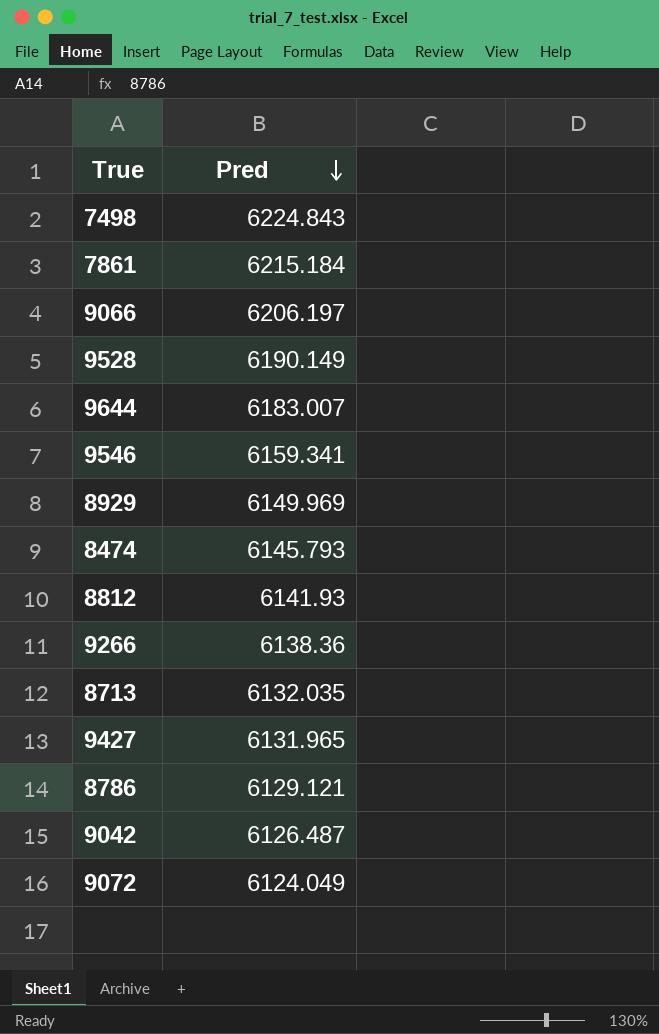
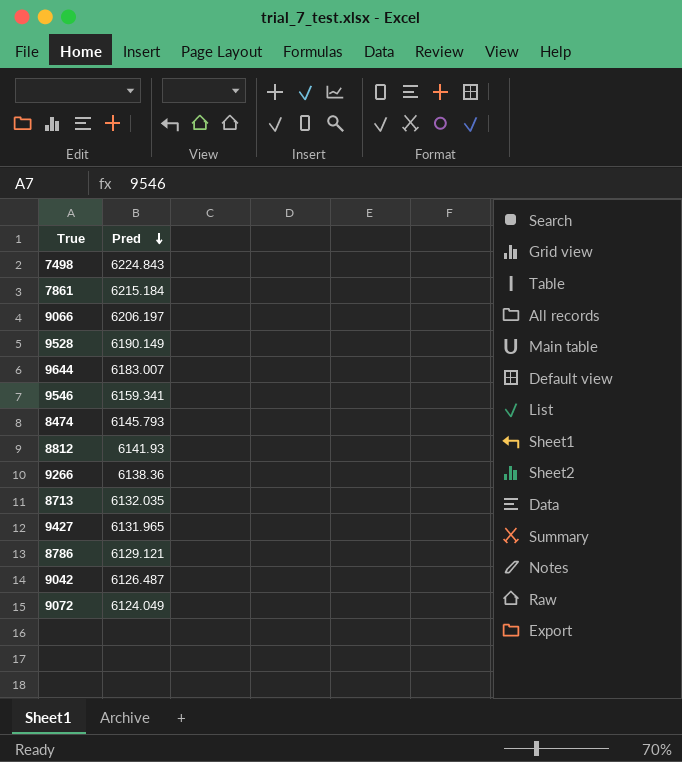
row 8929: 6149.969 -> none

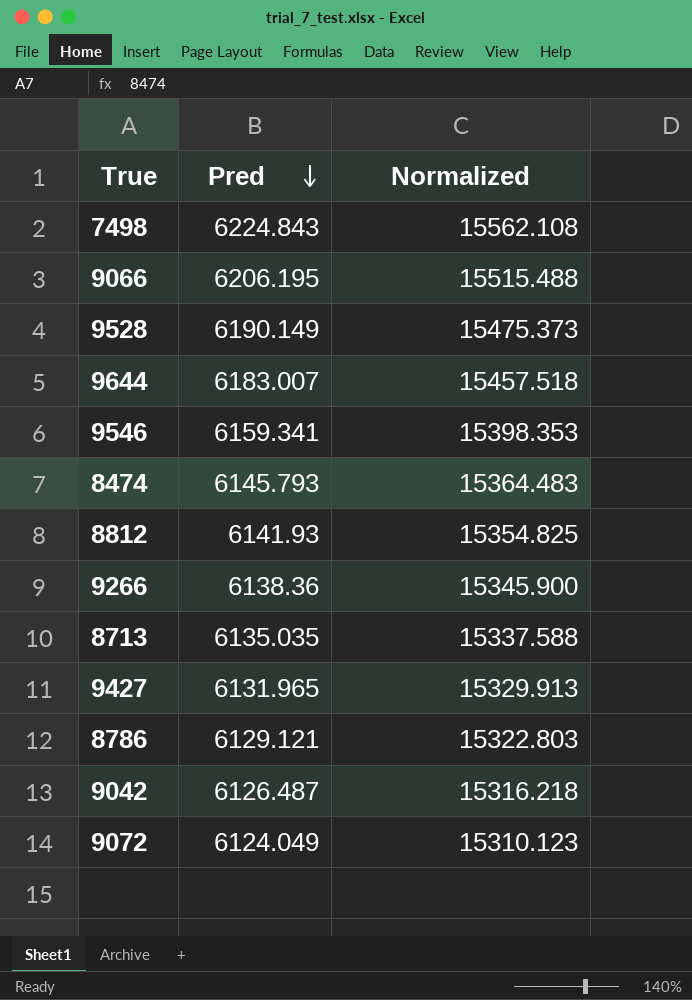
column Normalized | formula: none -> [Pred] * 2.5
row 7861: 6215.184 -> none
9066 | Pred: 6206.197 -> 6206.195
8713 | Pred: 6132.035 -> 6135.035

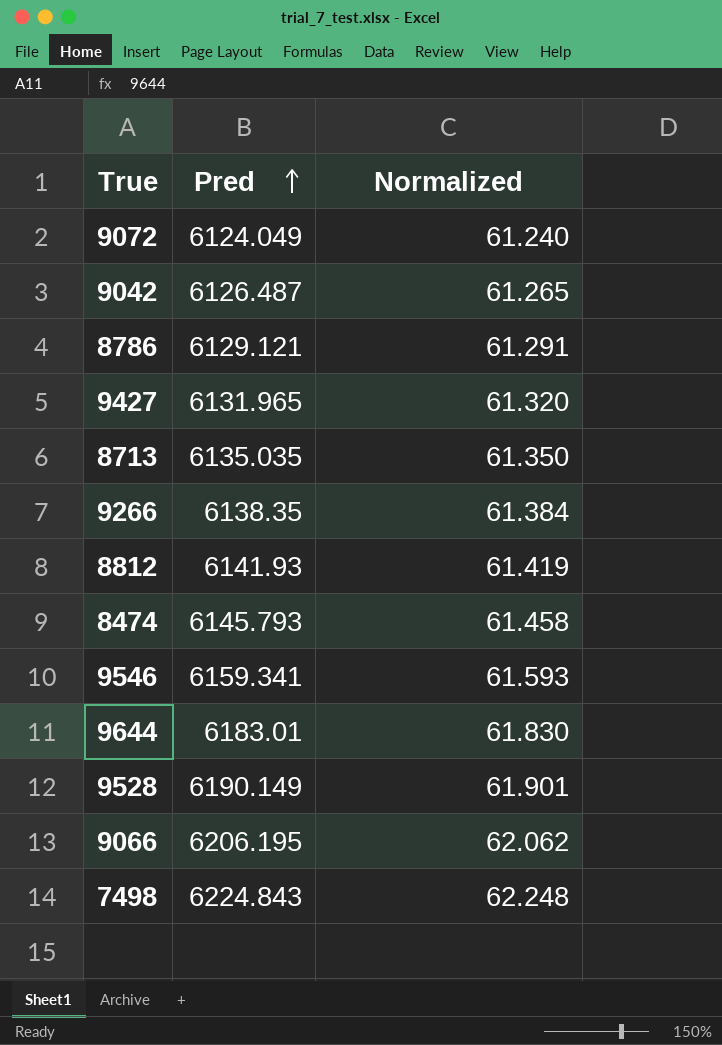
row order: Pred descending -> Pred ascending
column Normalized | formula: [Pred] * 2.5 -> [Pred] * 0.01
9266 | Pred: 6138.36 -> 6138.35
9644 | Pred: 6183.007 -> 6183.01

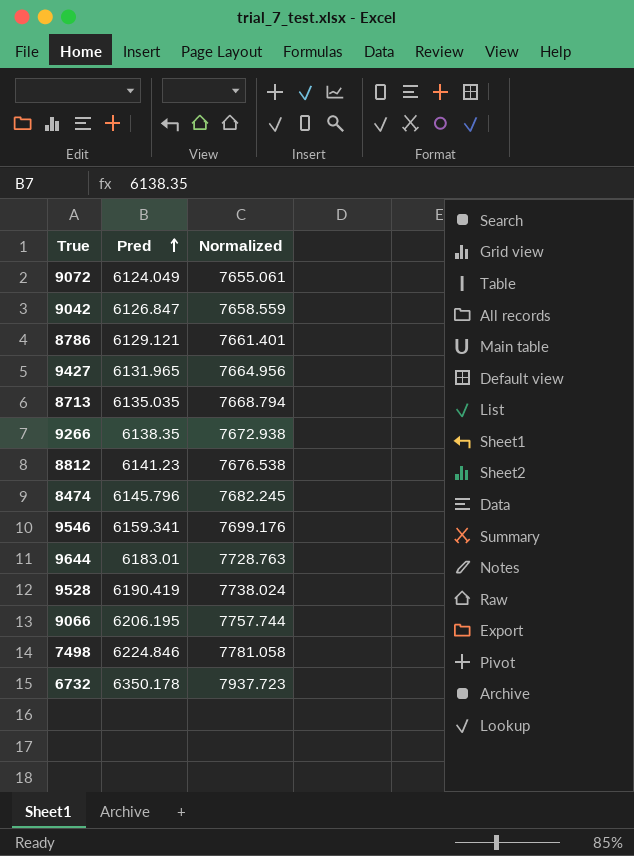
column Normalized | formula: [Pred] * 0.01 -> [Pred] * 1.25
9042 | Pred: 6126.487 -> 6126.847
8812 | Pred: 6141.93 -> 6141.23
8474 | Pred: 6145.793 -> 6145.796
9528 | Pred: 6190.149 -> 6190.419
7498 | Pred: 6224.843 -> 6224.846
row 6732: none -> 6350.178 | 7937.723

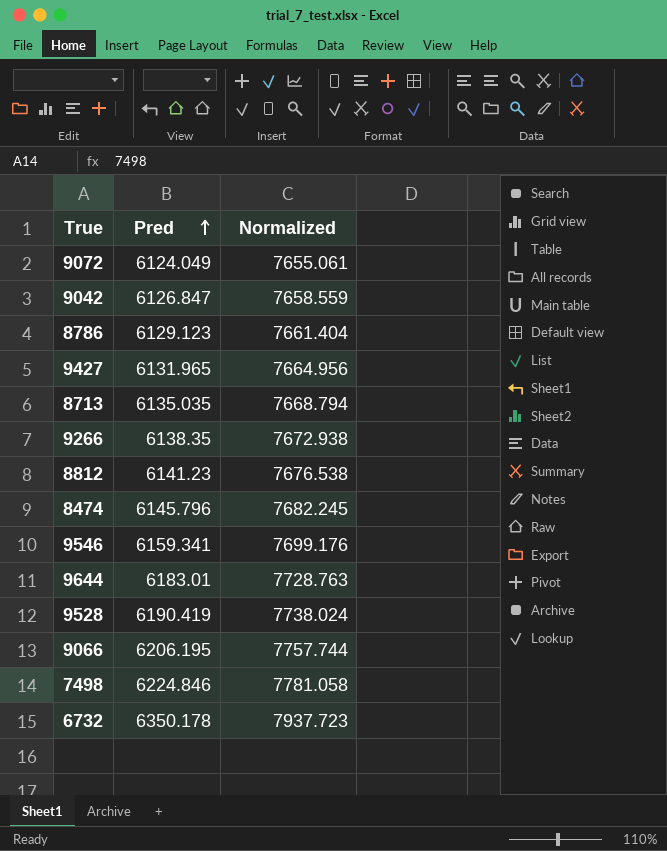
8786 | Pred: 6129.121 -> 6129.123
8786 | Normalized: 7661.401 -> 7661.404

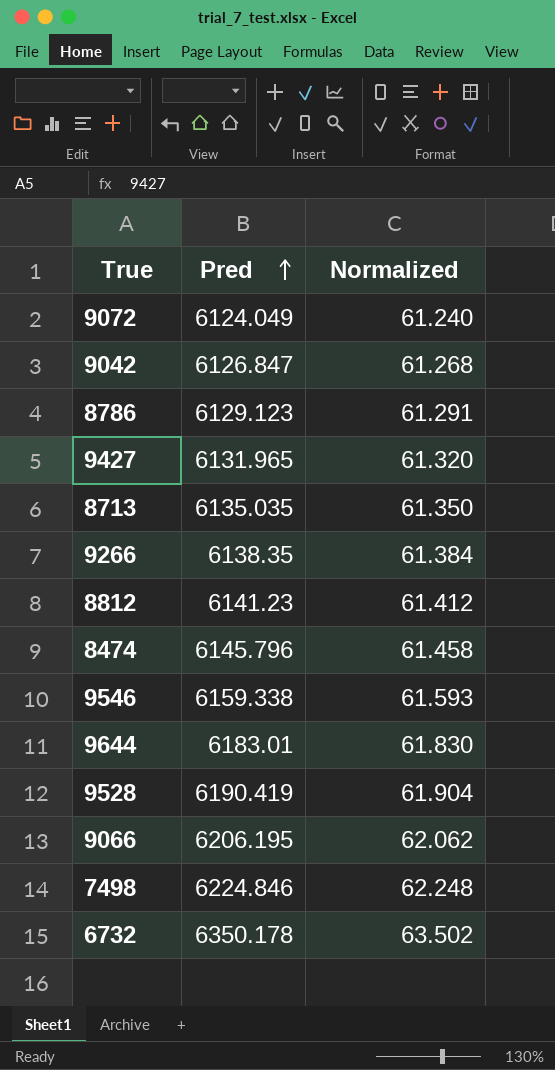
column Normalized | formula: [Pred] * 1.25 -> [Pred] * 0.01
9546 | Pred: 6159.341 -> 6159.338

